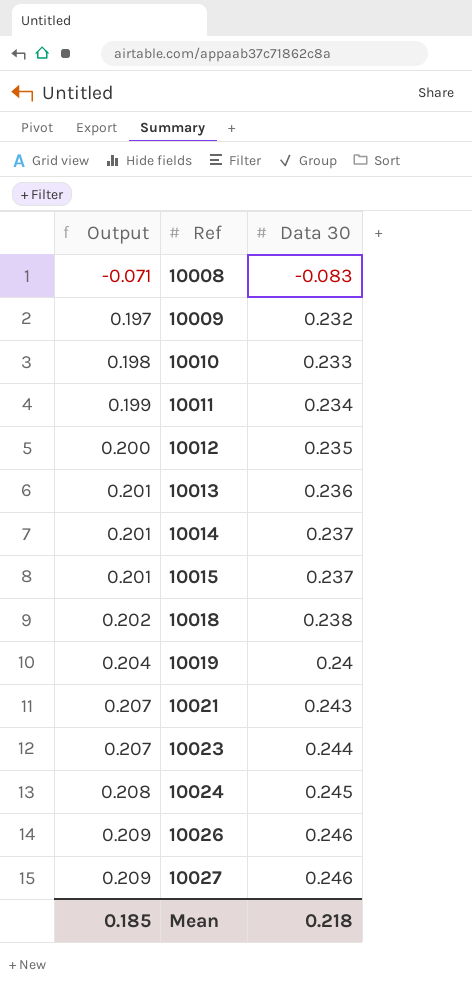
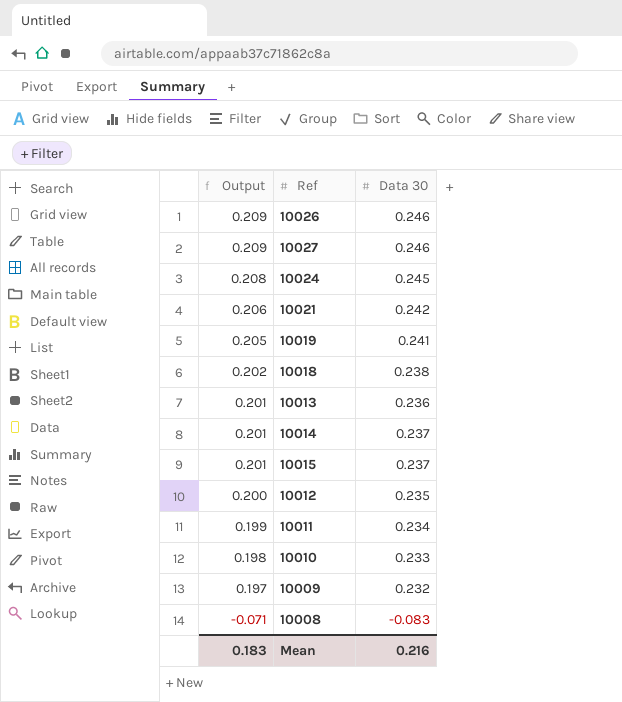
row order: Output ascending -> Output descending
row 10023: 0.207 | 0.244 -> none
10021 | Output: 0.207 -> 0.206
10021 | Data 30: 0.243 -> 0.242
10019 | Output: 0.204 -> 0.205
10019 | Data 30: 0.24 -> 0.241
Mean | Output: 0.185 -> 0.183
Mean | Data 30: 0.218 -> 0.216

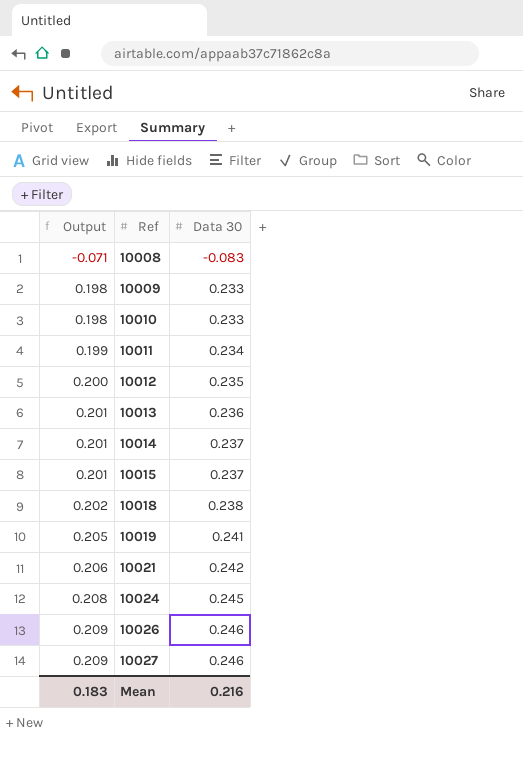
row order: Output descending -> Output ascending
10009 | Output: 0.197 -> 0.198
10009 | Data 30: 0.232 -> 0.233

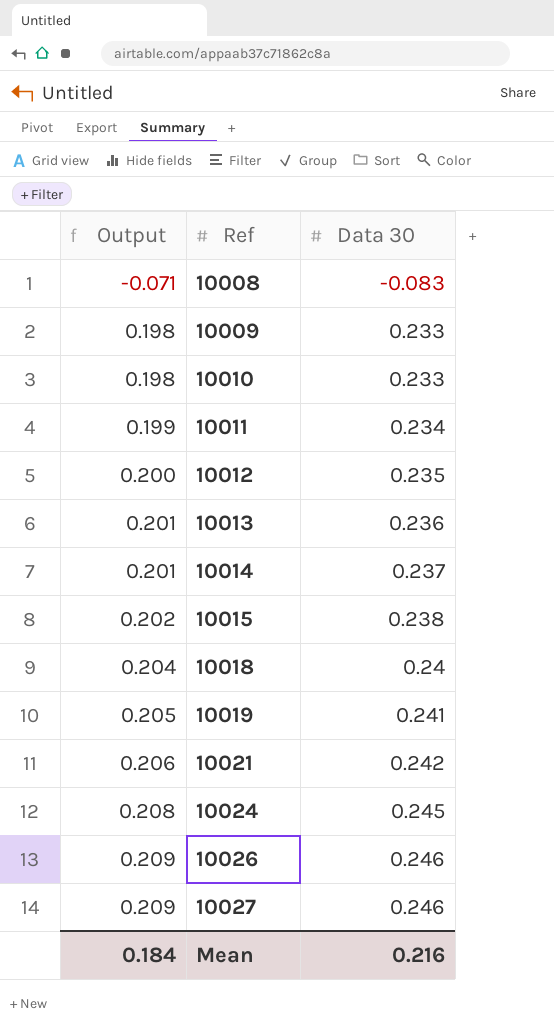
10015 | Output: 0.201 -> 0.202
10015 | Data 30: 0.237 -> 0.238
10018 | Output: 0.202 -> 0.204
10018 | Data 30: 0.238 -> 0.24
Mean | Output: 0.183 -> 0.184

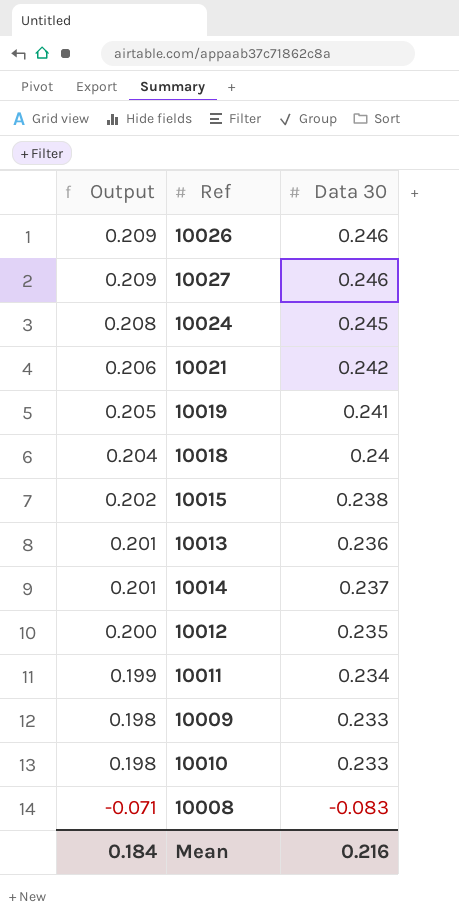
row order: Output ascending -> Output descending

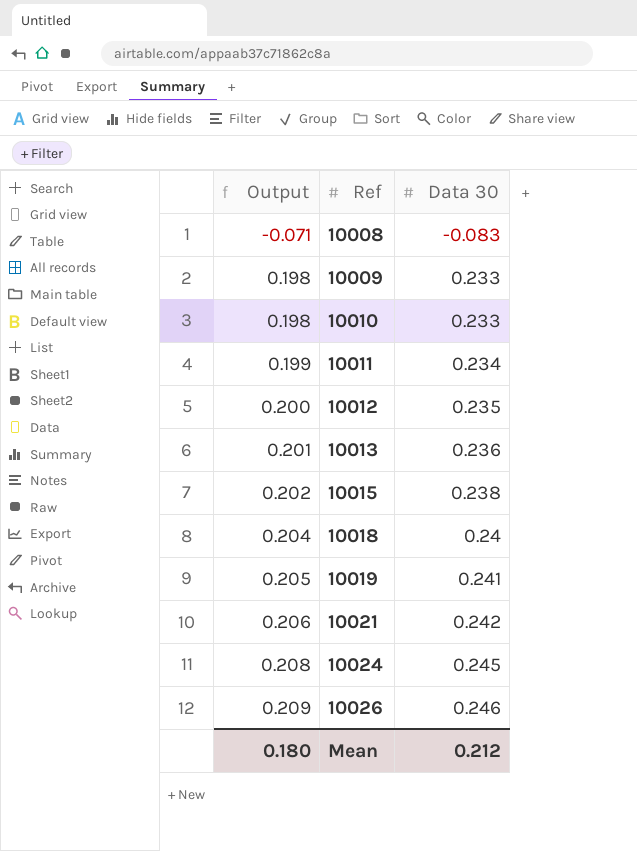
row order: Output descending -> Output ascending
row 10027: 0.209 | 0.246 -> none
row 10014: 0.201 | 0.237 -> none
Mean | Output: 0.184 -> 0.180
Mean | Data 30: 0.216 -> 0.212

